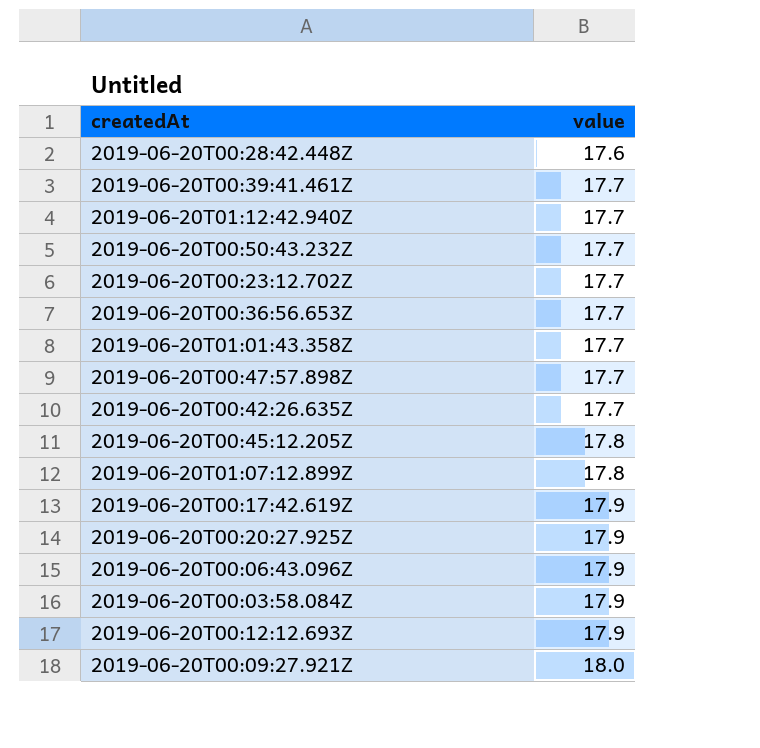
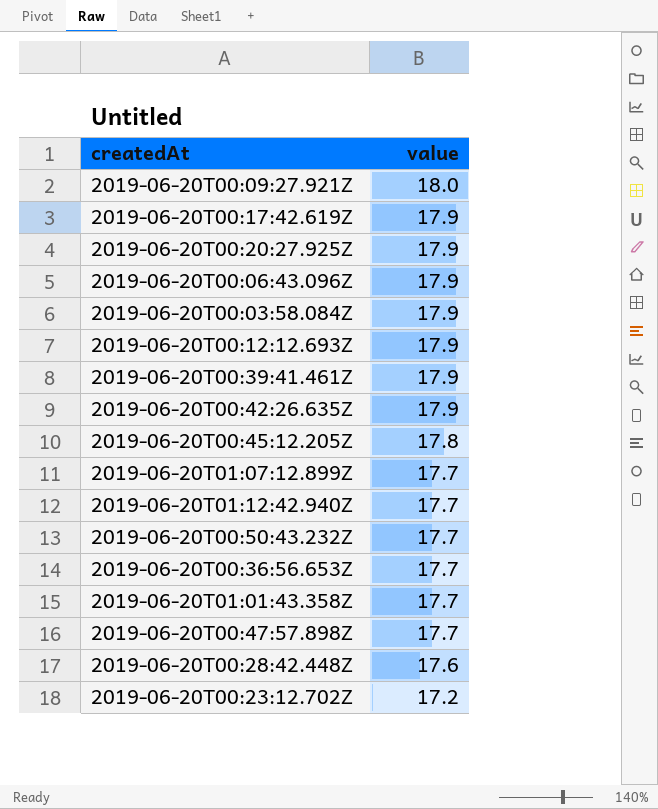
row order: value ascending -> value descending
2019-06-20T00:39:41.461Z | value: 17.7 -> 17.9
2019-06-20T00:42:26.635Z | value: 17.7 -> 17.9
2019-06-20T01:07:12.899Z | value: 17.8 -> 17.7
2019-06-20T00:23:12.702Z | value: 17.7 -> 17.2

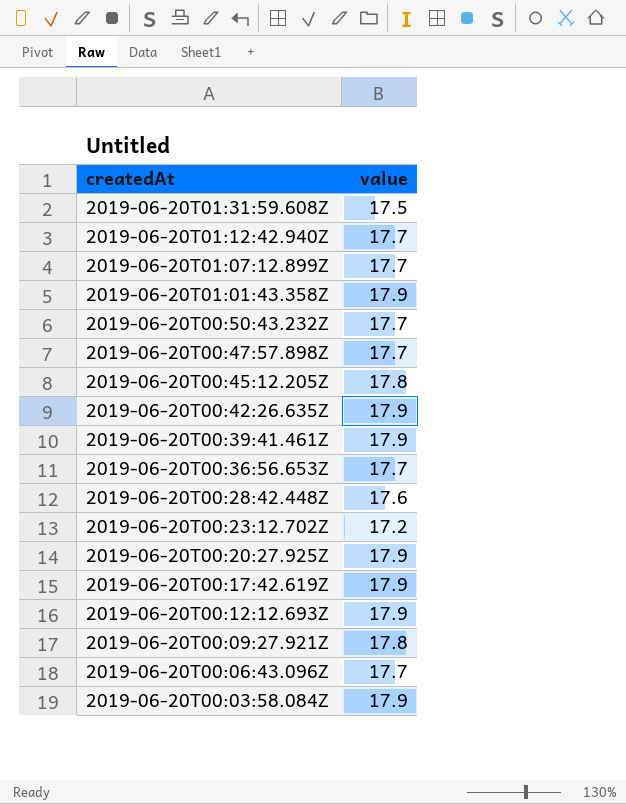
row order: value descending -> createdAt descending
row 2019-06-20T01:31:59.608Z: none -> 17.5
2019-06-20T01:01:43.358Z | value: 17.7 -> 17.9
2019-06-20T00:09:27.921Z | value: 18.0 -> 17.8
2019-06-20T00:06:43.096Z | value: 17.9 -> 17.7

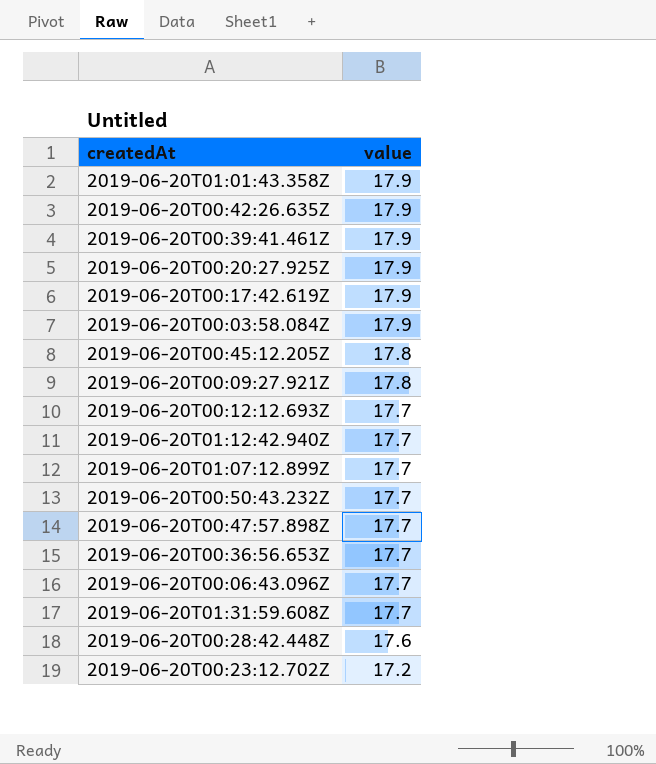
row order: createdAt descending -> value descending
2019-06-20T00:12:12.693Z | value: 17.9 -> 17.7
2019-06-20T01:31:59.608Z | value: 17.5 -> 17.7

